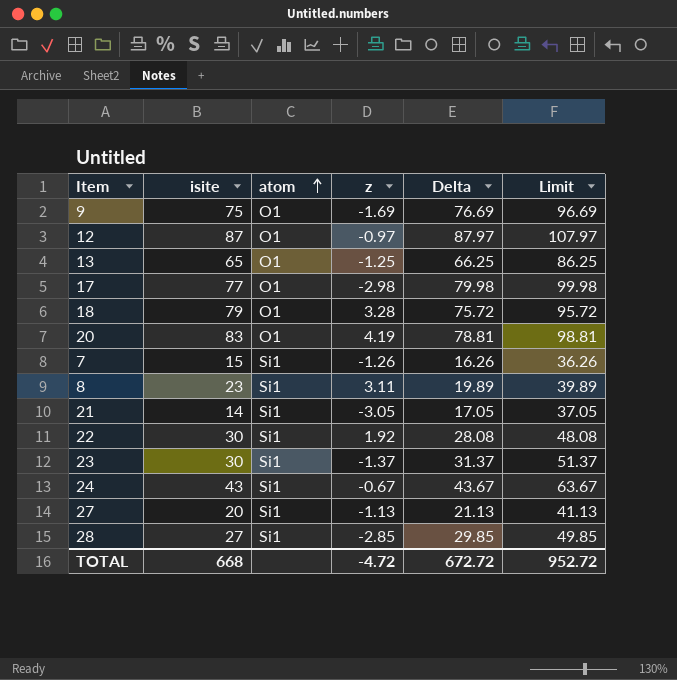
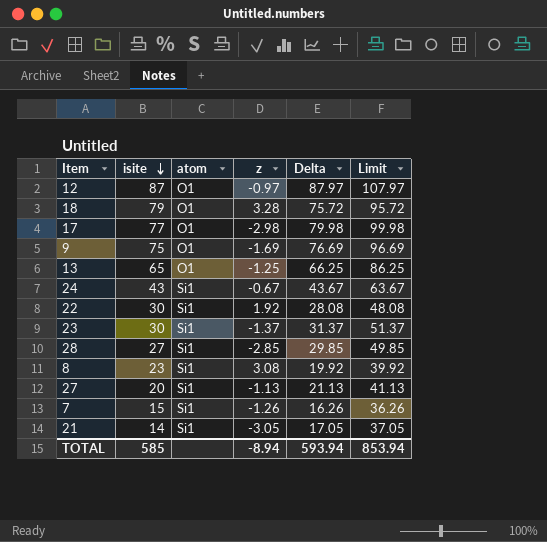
row order: atom ascending -> isite descending
row 20: 83 | O1 | 4.19 | 78.81 | 98.81 -> none
8 | z: 3.11 -> 3.08
8 | Delta: 19.89 -> 19.92
8 | Limit: 39.89 -> 39.92
TOTAL | isite: 668 -> 585
TOTAL | z: -4.72 -> -8.94
TOTAL | Delta: 672.72 -> 593.94
TOTAL | Limit: 952.72 -> 853.94

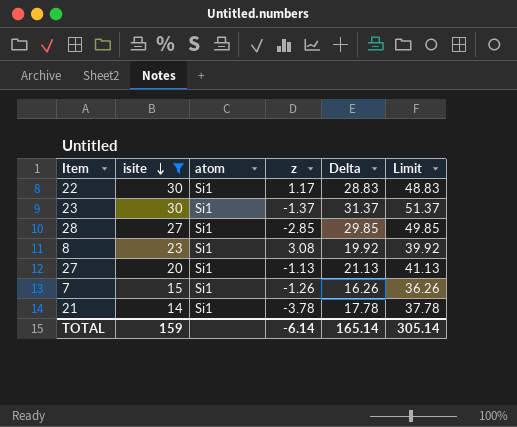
filter: none -> isite <= 30
22 | z: 1.92 -> 1.17
22 | Delta: 28.08 -> 28.83
22 | Limit: 48.08 -> 48.83
21 | z: -3.05 -> -3.78
21 | Delta: 17.05 -> 17.78
21 | Limit: 37.05 -> 37.78
TOTAL | isite: 585 -> 159
TOTAL | z: -8.94 -> -6.14
TOTAL | Delta: 593.94 -> 165.14
TOTAL | Limit: 853.94 -> 305.14

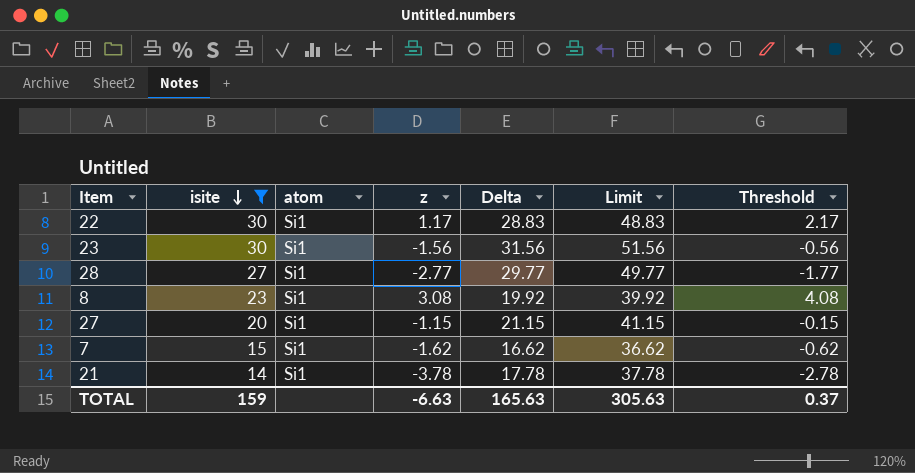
column Threshold | formula: none -> [z] + 1
23 | z: -1.37 -> -1.56
23 | Delta: 31.37 -> 31.56
23 | Limit: 51.37 -> 51.56
28 | z: -2.85 -> -2.77
28 | Delta: 29.85 -> 29.77
28 | Limit: 49.85 -> 49.77
27 | z: -1.13 -> -1.15
27 | Delta: 21.13 -> 21.15
27 | Limit: 41.13 -> 41.15
7 | z: -1.26 -> -1.62
7 | Delta: 16.26 -> 16.62
7 | Limit: 36.26 -> 36.62
TOTAL | z: -6.14 -> -6.63
TOTAL | Delta: 165.14 -> 165.63
TOTAL | Limit: 305.14 -> 305.63

